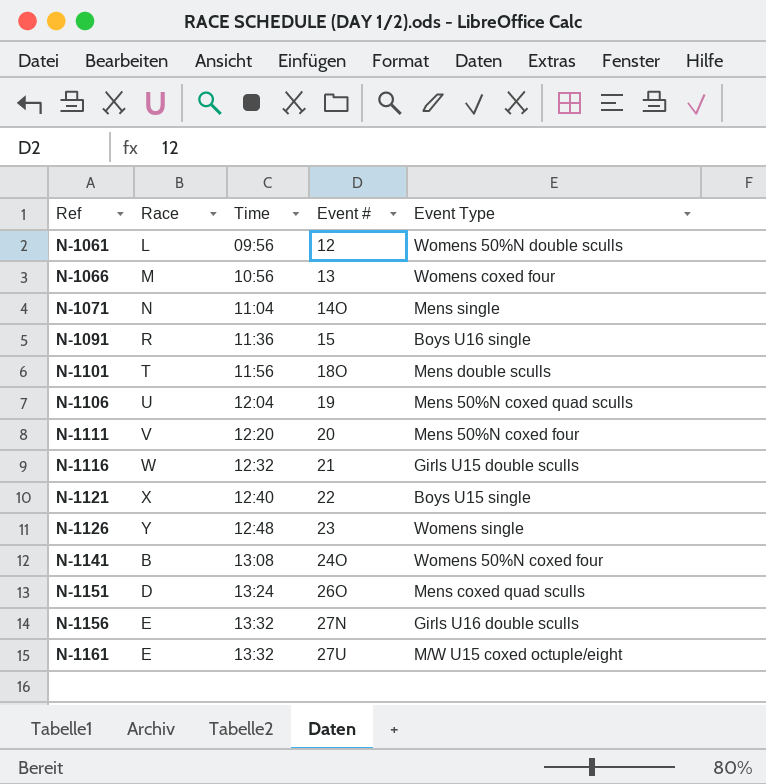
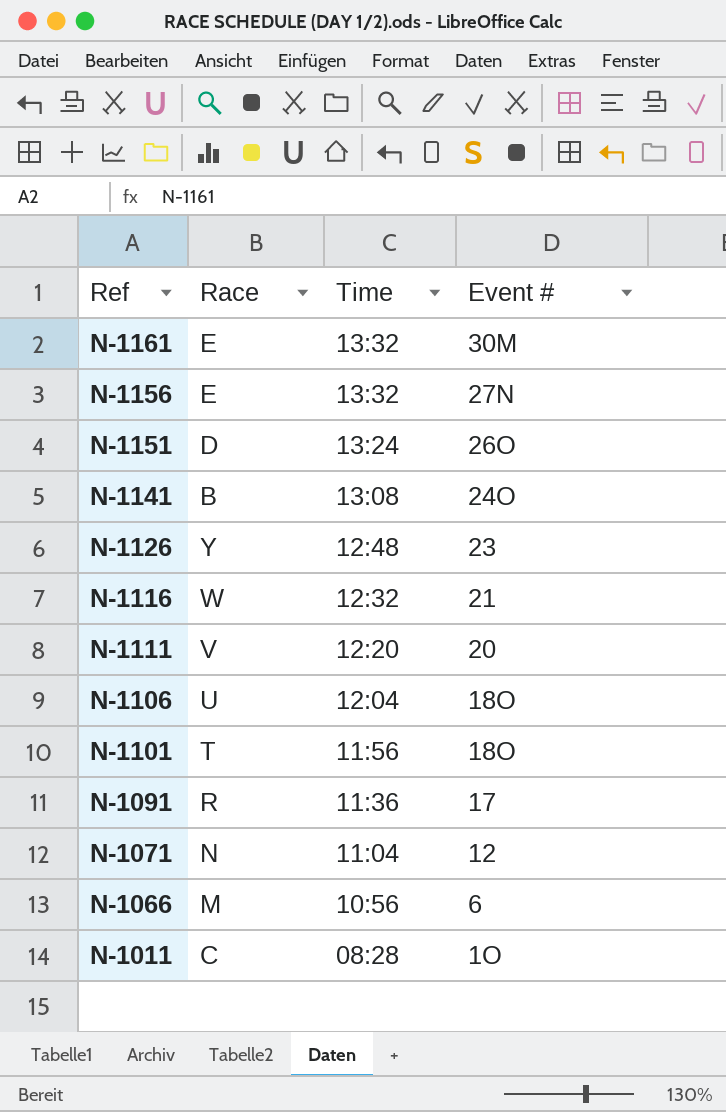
row order: Ref ascending -> Ref descending
column Event Type | position: 5 -> none
row N-1061: L | 09:56 | 12 | Womens 50%N double sculls -> none
row N-1121: X | 12:40 | 22 | Boys U15 single -> none
N-1161 | Event #: 27U -> 30M
N-1106 | Event #: 19 -> 18O
N-1091 | Event #: 15 -> 17
N-1071 | Event #: 14O -> 12
N-1066 | Event #: 13 -> 6
row N-1011: none -> C | 08:28 | 1O

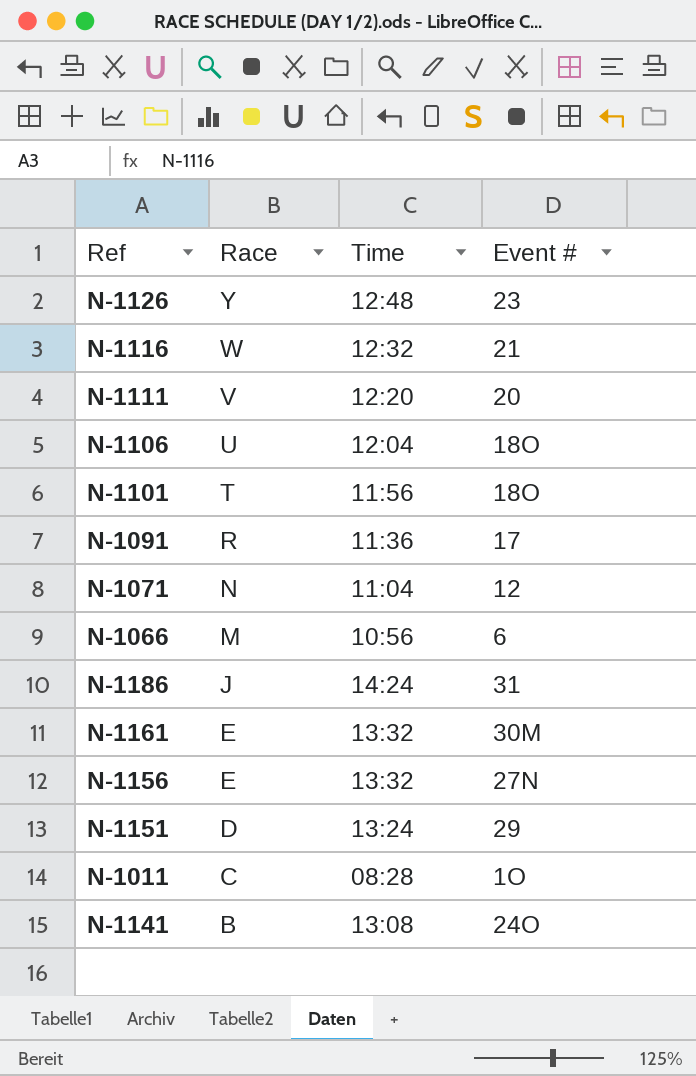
row order: Ref descending -> Race descending
row N-1186: none -> J | 14:24 | 31
N-1151 | Event #: 26O -> 29

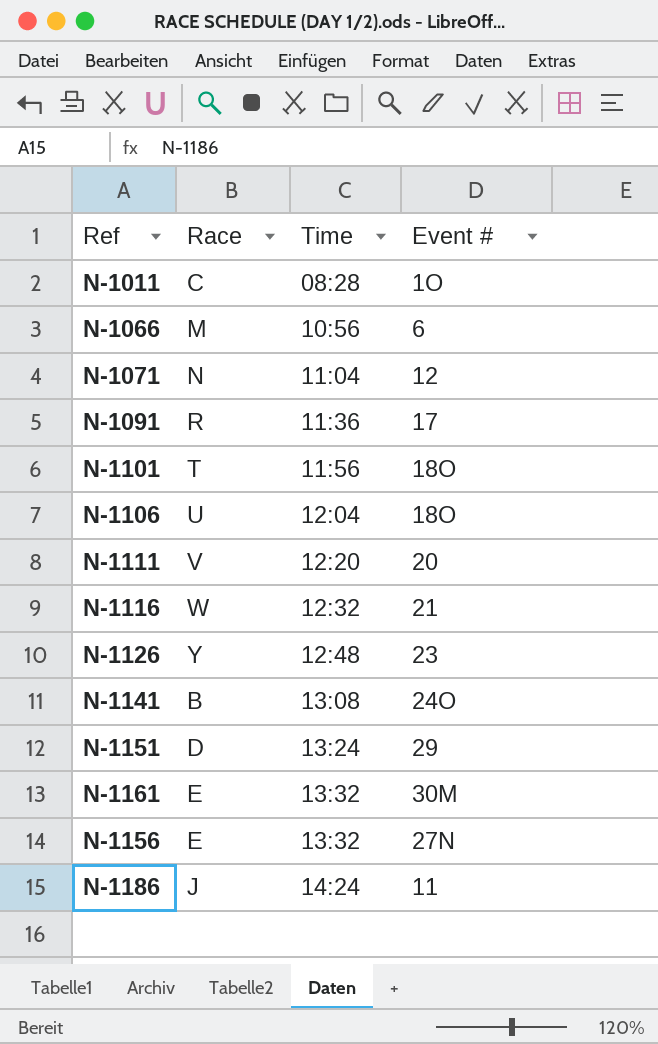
row order: Race descending -> Time ascending
N-1186 | Event #: 31 -> 11

